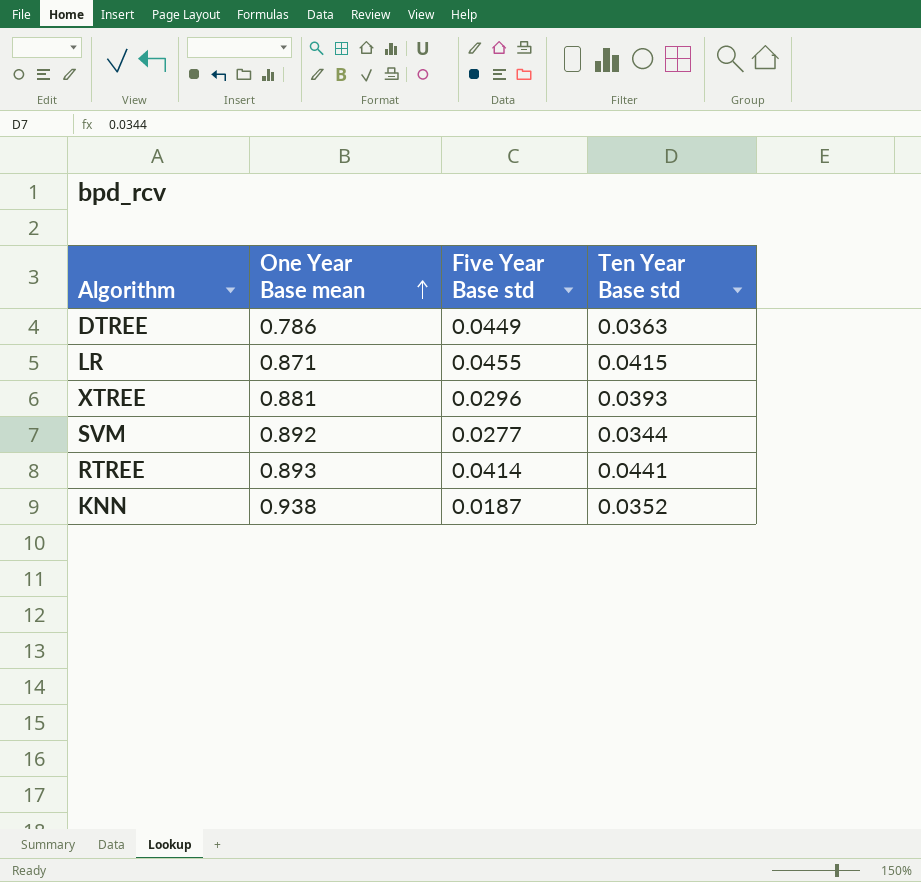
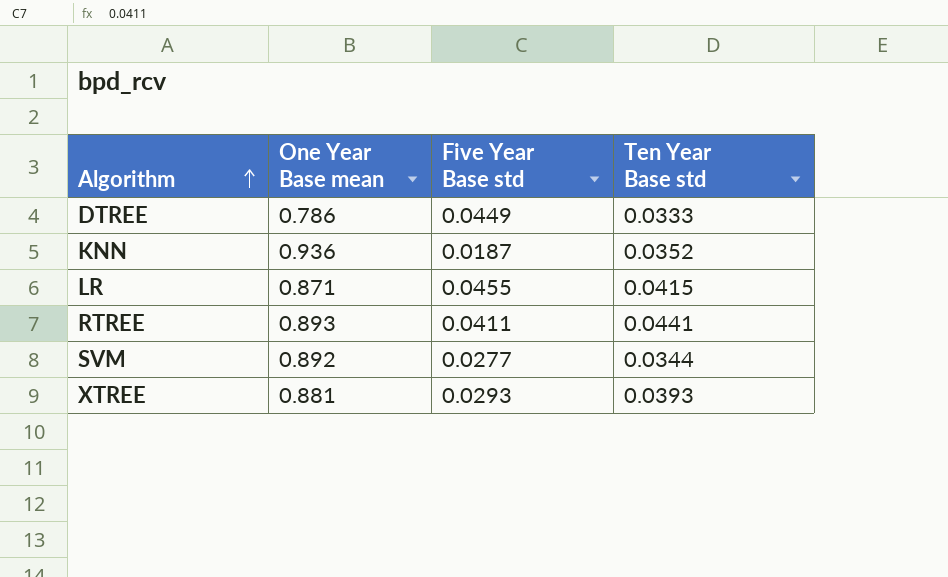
row order: One Year Base mean ascending -> Algorithm ascending
DTREE | Ten Year Base std: 0.0363 -> 0.0333
KNN | One Year Base mean: 0.938 -> 0.936
RTREE | Five Year Base std: 0.0414 -> 0.0411
XTREE | Five Year Base std: 0.0296 -> 0.0293

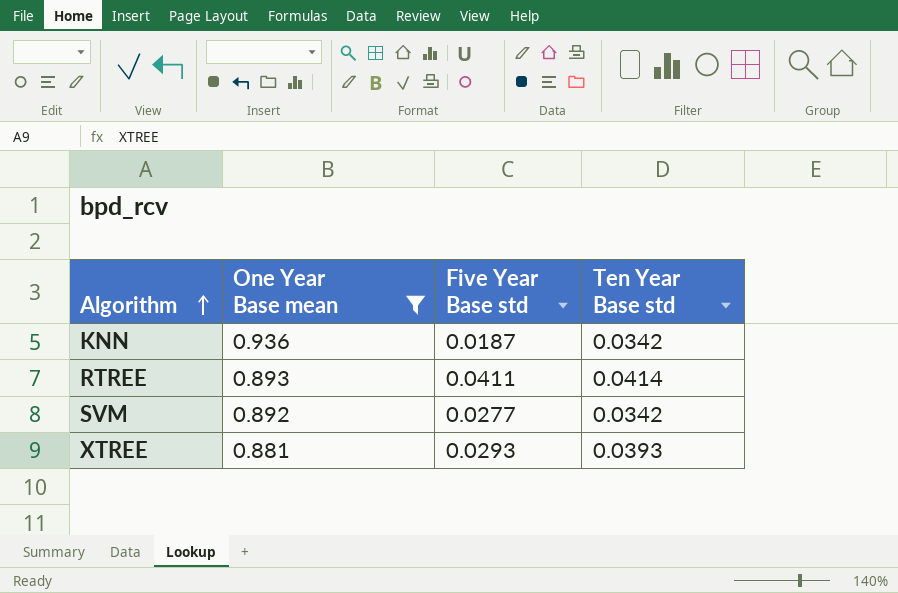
filter: none -> One Year Base mean >= 0.881
KNN | Ten Year Base std: 0.0352 -> 0.0342
RTREE | Ten Year Base std: 0.0441 -> 0.0414
SVM | Ten Year Base std: 0.0344 -> 0.0342

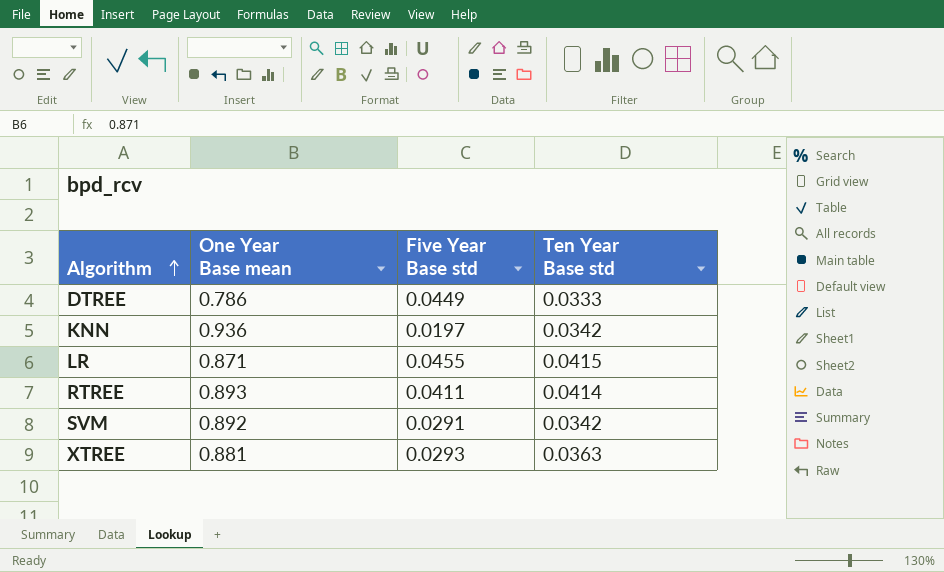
filter: One Year Base mean >= 0.881 -> none
KNN | Five Year Base std: 0.0187 -> 0.0197
SVM | Five Year Base std: 0.0277 -> 0.0291
XTREE | Ten Year Base std: 0.0393 -> 0.0363

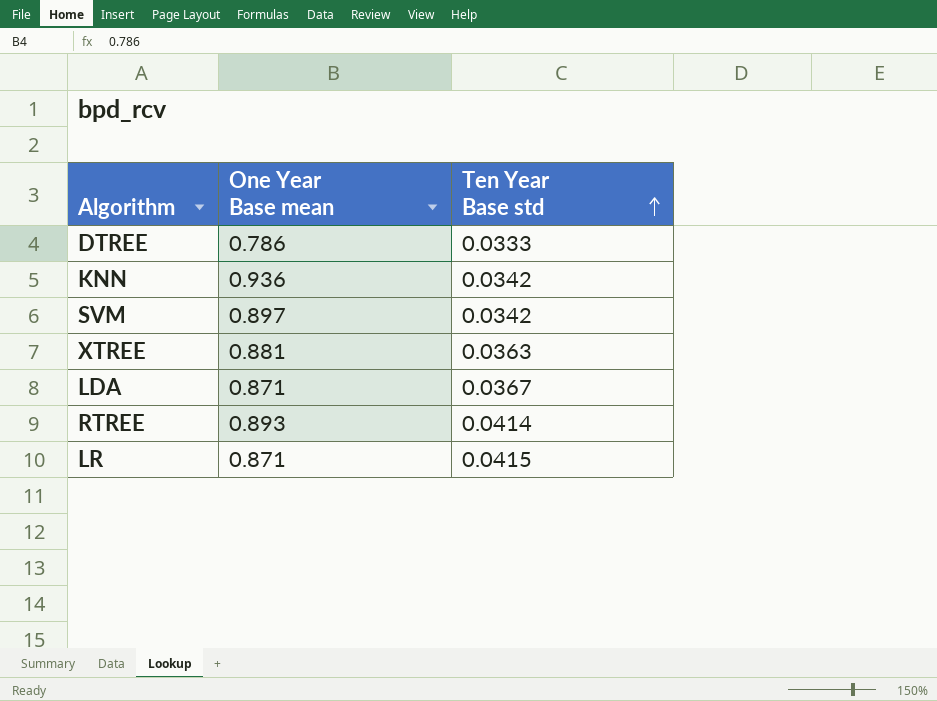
row order: Algorithm ascending -> Ten Year Base std ascending
column Five Year Base std | position: 3 -> none
SVM | One Year Base mean: 0.892 -> 0.897
row LDA: none -> 0.871 | 0.0367

